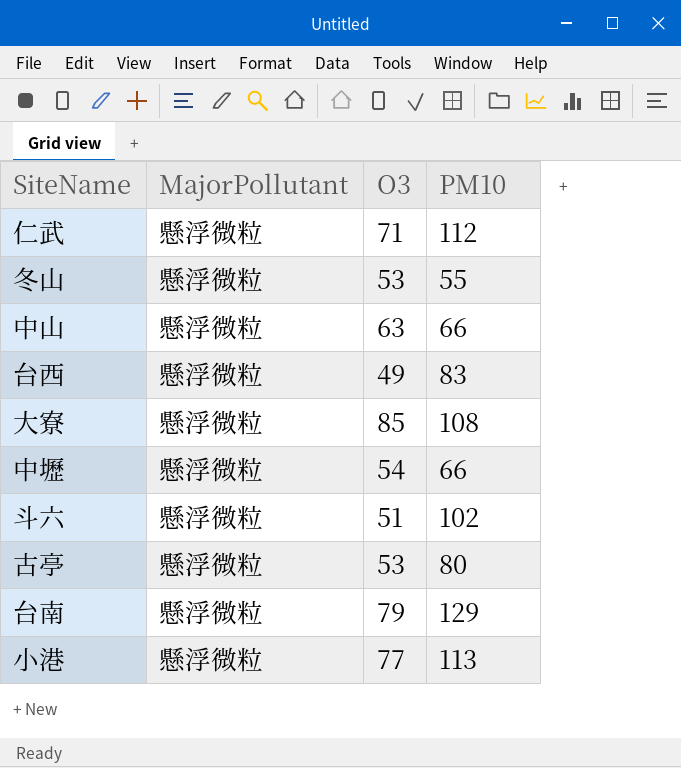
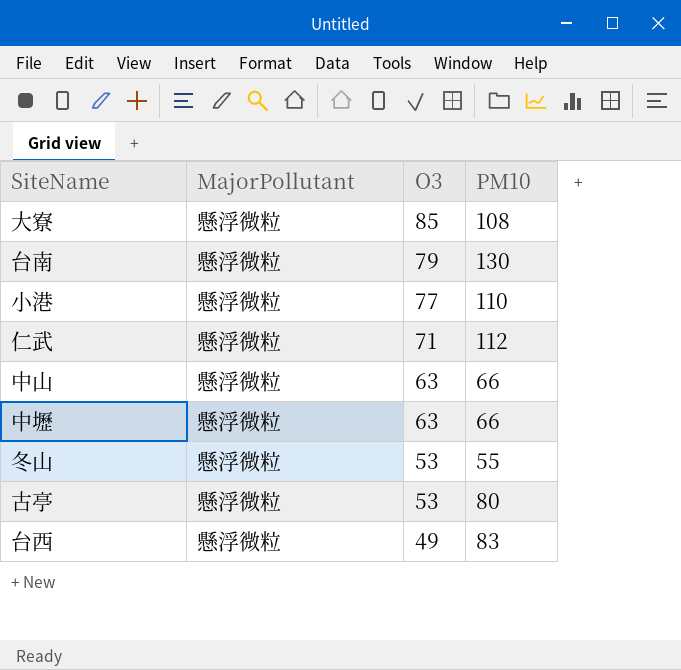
row order: none -> O3 descending
row 斗六: 懸浮微粒 | 51 | 102 -> none
台南 | PM10: 129 -> 130
小港 | PM10: 113 -> 110
中壢 | O3: 54 -> 63

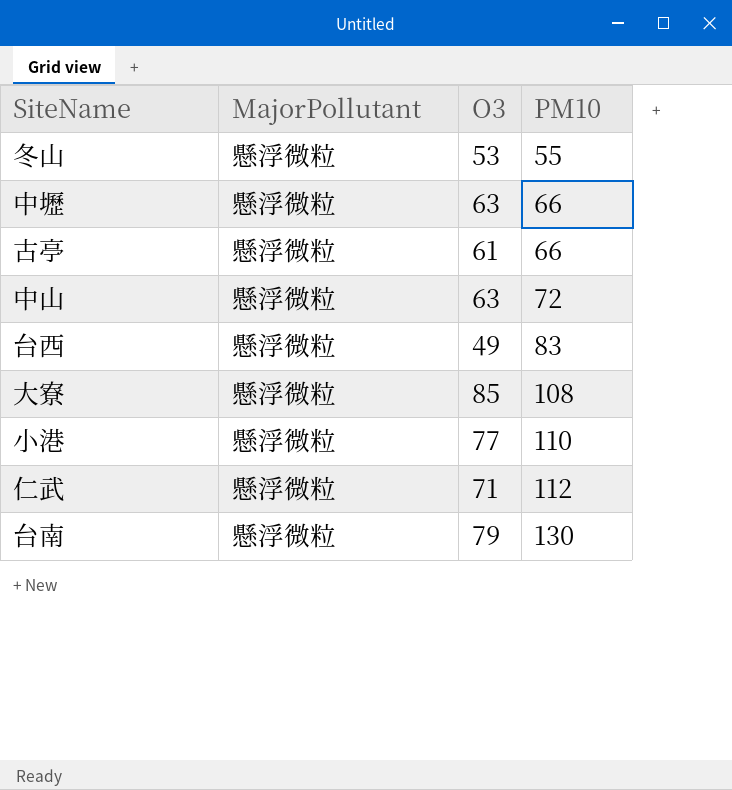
row order: O3 descending -> PM10 ascending
古亭 | O3: 53 -> 61
古亭 | PM10: 80 -> 66
中山 | PM10: 66 -> 72

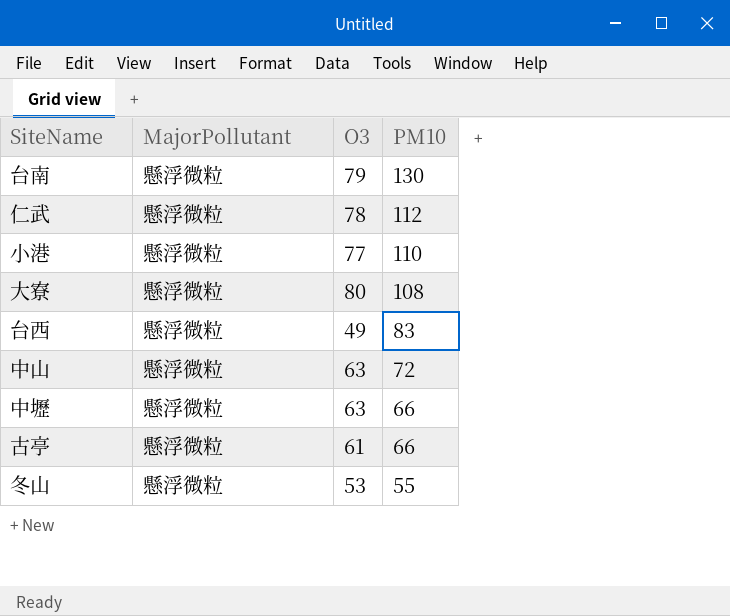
row order: PM10 ascending -> PM10 descending
仁武 | O3: 71 -> 78
大寮 | O3: 85 -> 80

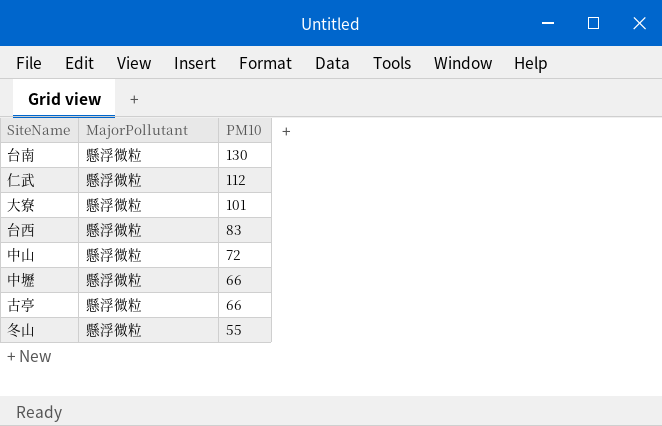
column O3 | position: 3 -> none
row 小港: 懸浮微粒 | 77 | 110 -> none
大寮 | PM10: 108 -> 101

